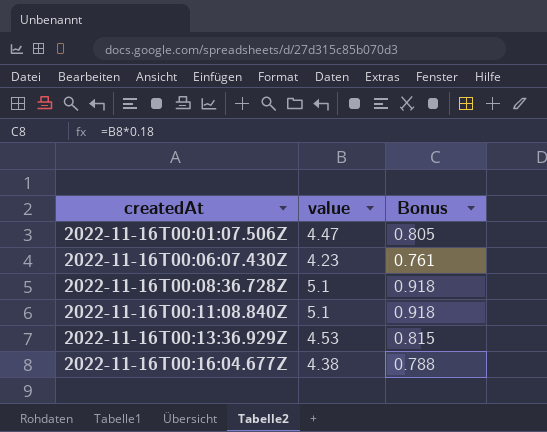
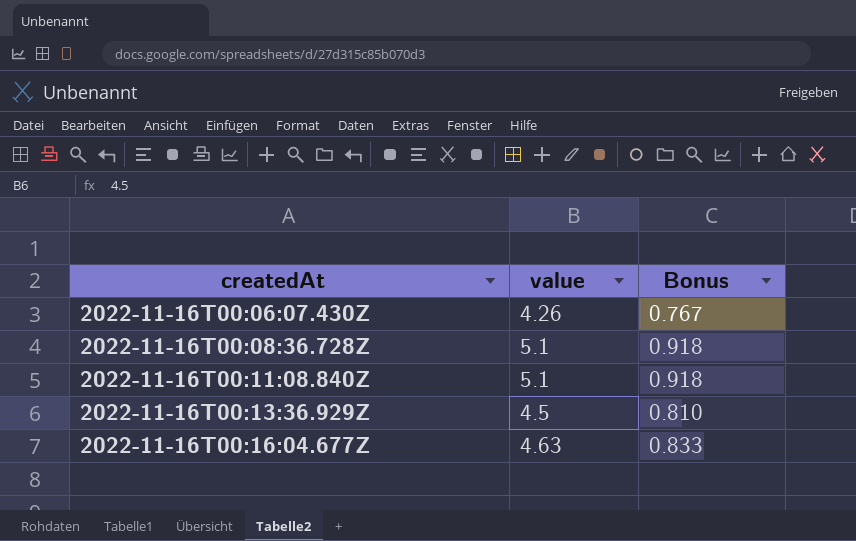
row 2022-11-16T00:01:07.506Z: 4.47 | 0.805 -> none
2022-11-16T00:06:07.430Z | value: 4.23 -> 4.26
2022-11-16T00:06:07.430Z | Bonus: 0.761 -> 0.767
2022-11-16T00:13:36.929Z | value: 4.53 -> 4.5
2022-11-16T00:13:36.929Z | Bonus: 0.815 -> 0.810
2022-11-16T00:16:04.677Z | value: 4.38 -> 4.63
2022-11-16T00:16:04.677Z | Bonus: 0.788 -> 0.833

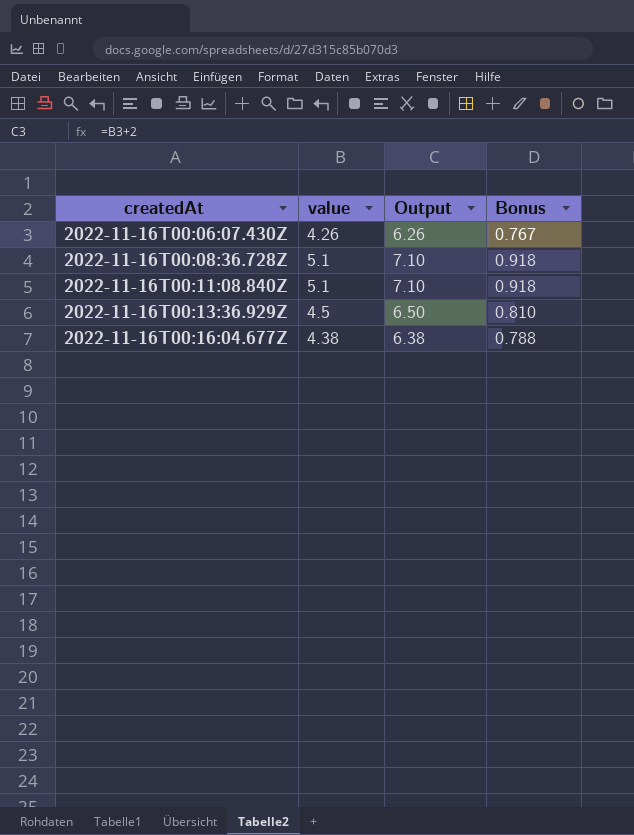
column Output | formula: none -> [value] + 2
2022-11-16T00:16:04.677Z | value: 4.63 -> 4.38
2022-11-16T00:16:04.677Z | Bonus: 0.833 -> 0.788

